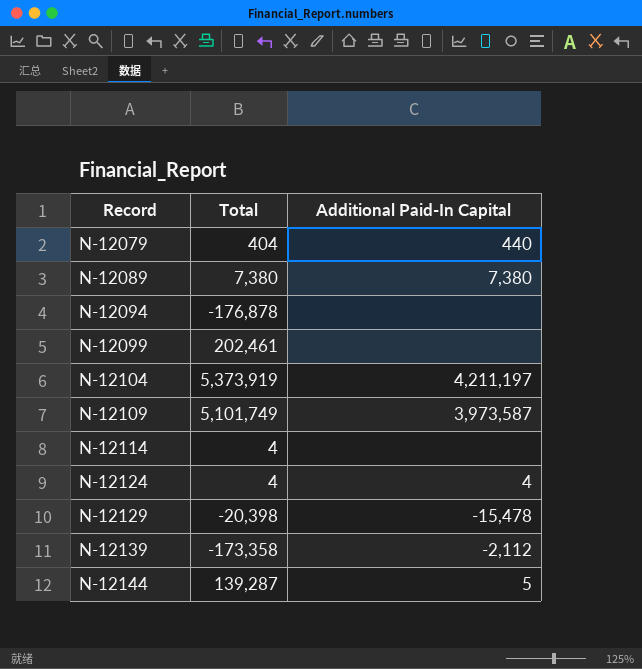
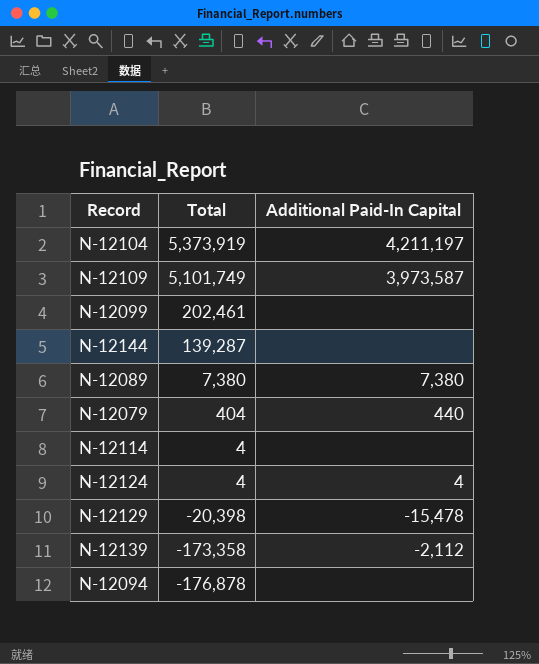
row order: Record ascending -> Total descending
N-12144 | Additional Paid-In Capital: 5 -> none

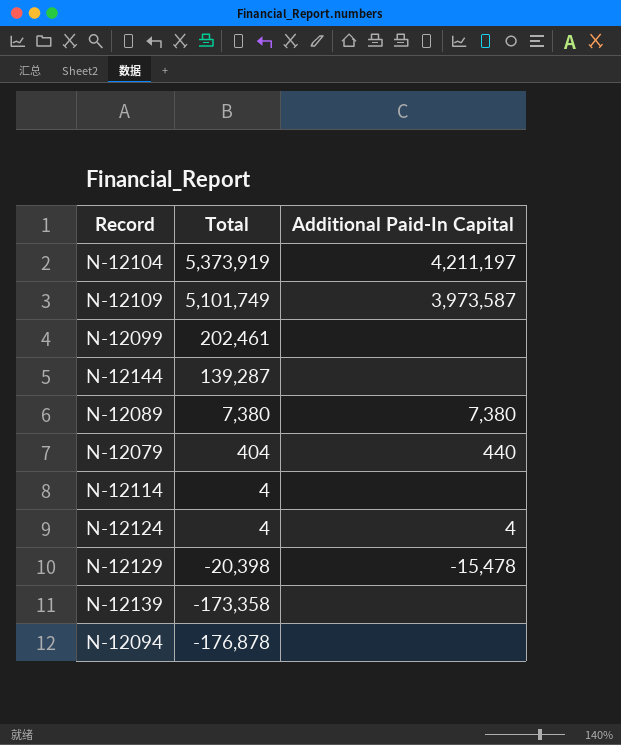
N-12139 | Additional Paid-In Capital: -2,112 -> none

